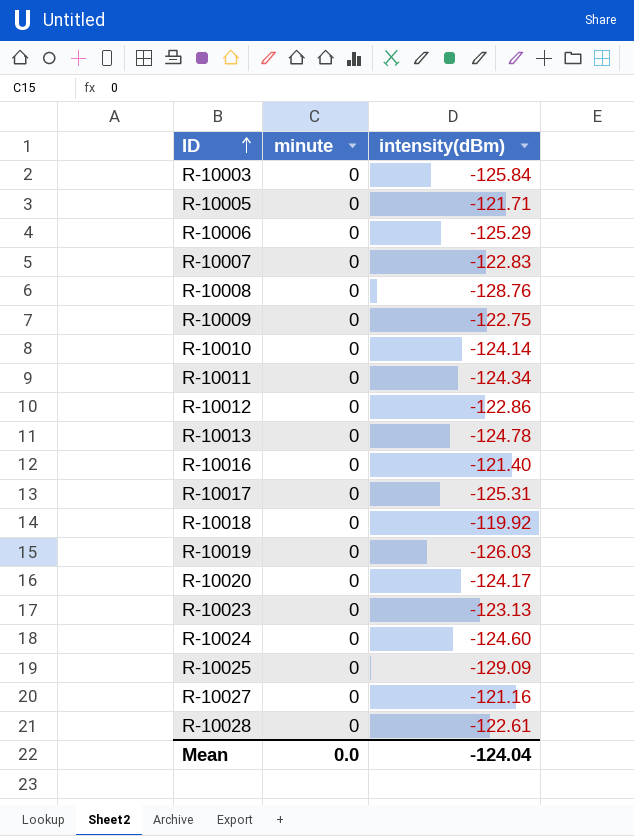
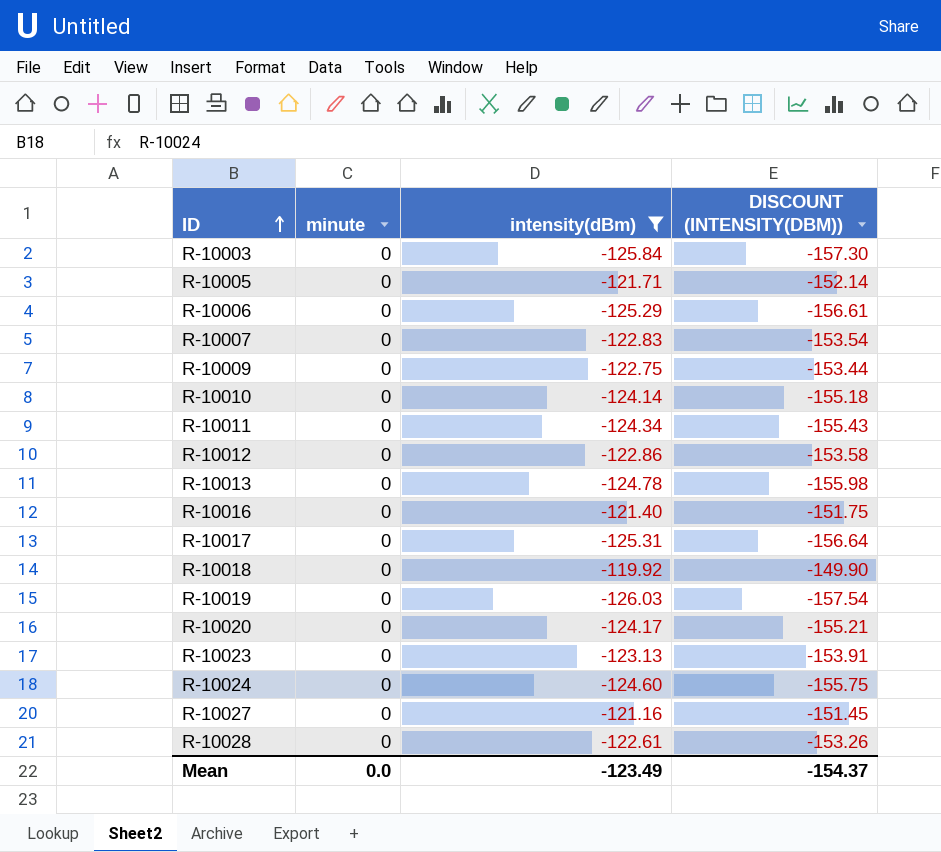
filter: none -> intensity(dBm) >= -126.03
column DISCOUNT (INTENSITY(DBM)) | formula: none -> [intensity(dBm)] * 1.25
Mean | intensity(dBm): -124.04 -> -123.49

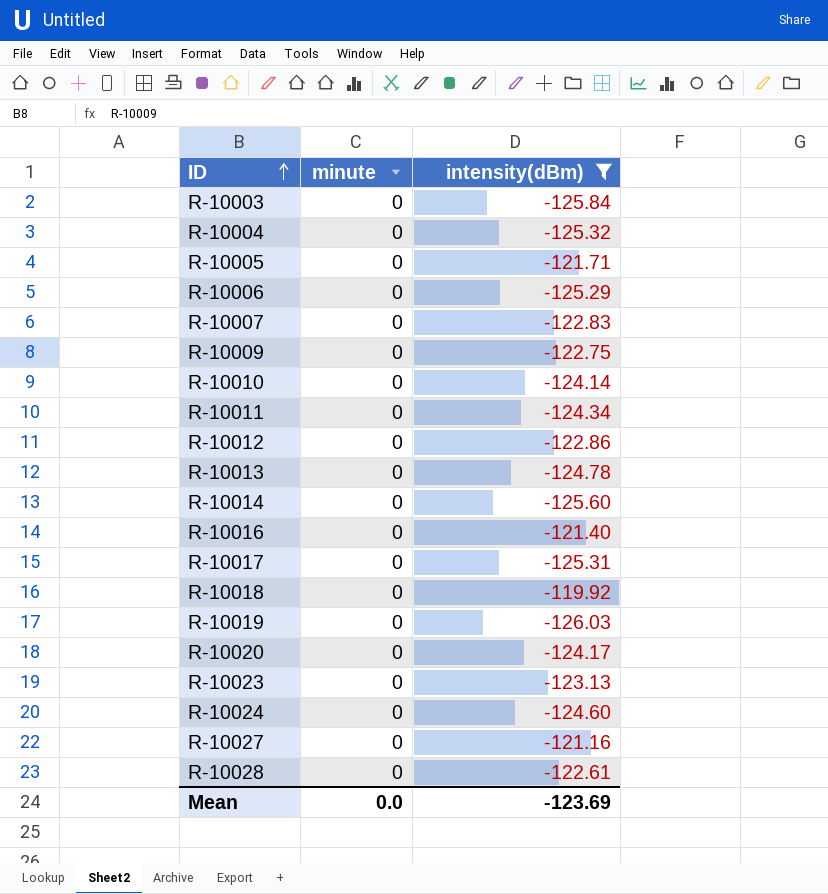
column DISCOUNT (INTENSITY(DBM)) | formula: [intensity(dBm)] * 1.25 -> none
row R-10004: none -> 0 | -125.32
row R-10014: none -> 0 | -125.60
Mean | intensity(dBm): -123.49 -> -123.69

